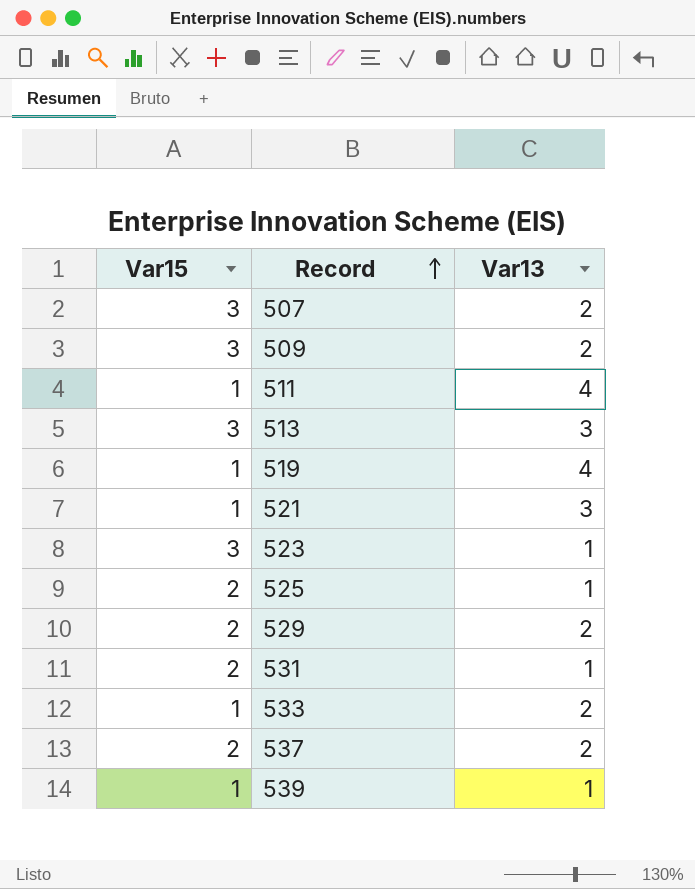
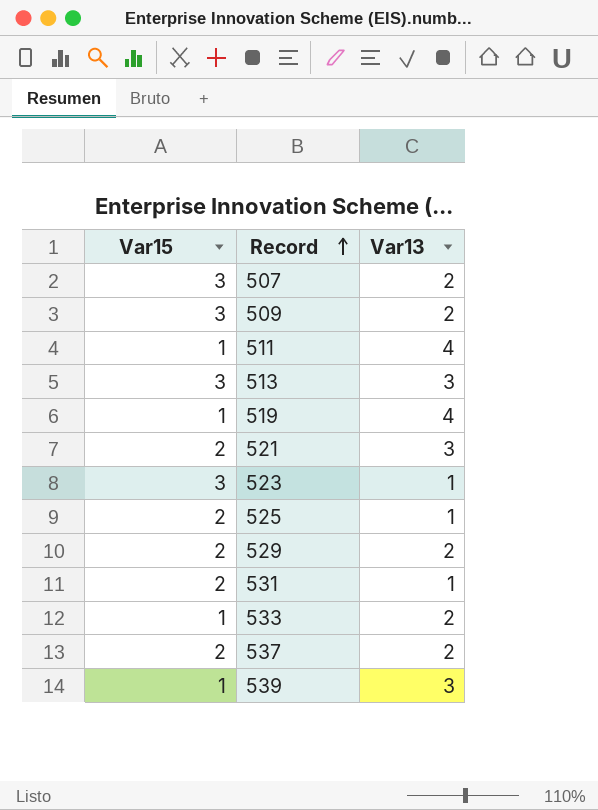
521 | Var15: 1 -> 2
539 | Var13: 1 -> 3

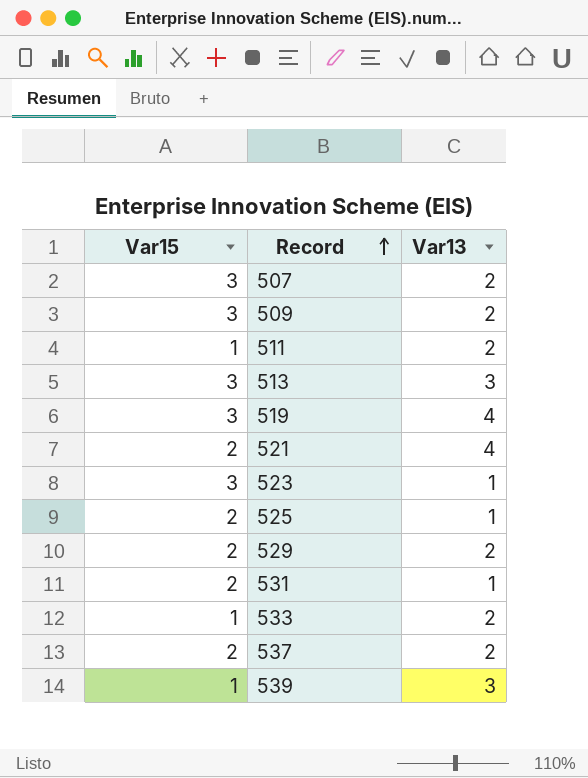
511 | Var13: 4 -> 2
519 | Var15: 1 -> 3
521 | Var13: 3 -> 4

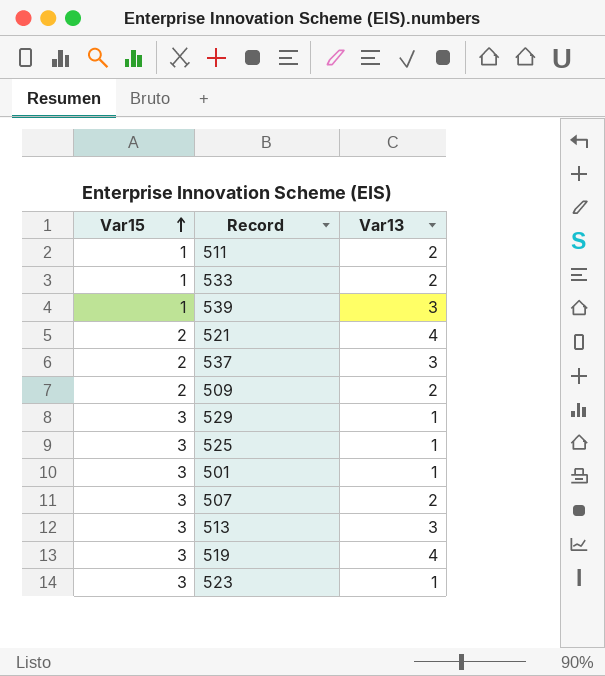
row order: Record ascending -> Var15 ascending
row 531: 2 | 1 -> none
537 | Var13: 2 -> 3
509 | Var15: 3 -> 2
529 | Var15: 2 -> 3
529 | Var13: 2 -> 1
525 | Var15: 2 -> 3
row 501: none -> 3 | 1

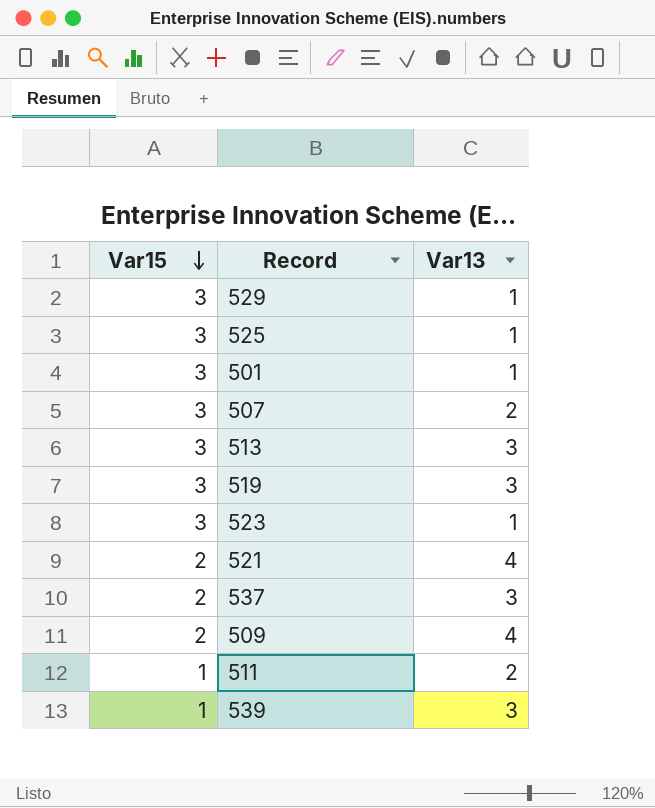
row order: Var15 ascending -> Var15 descending
row 533: 1 | 2 -> none
519 | Var13: 4 -> 3
509 | Var13: 2 -> 4

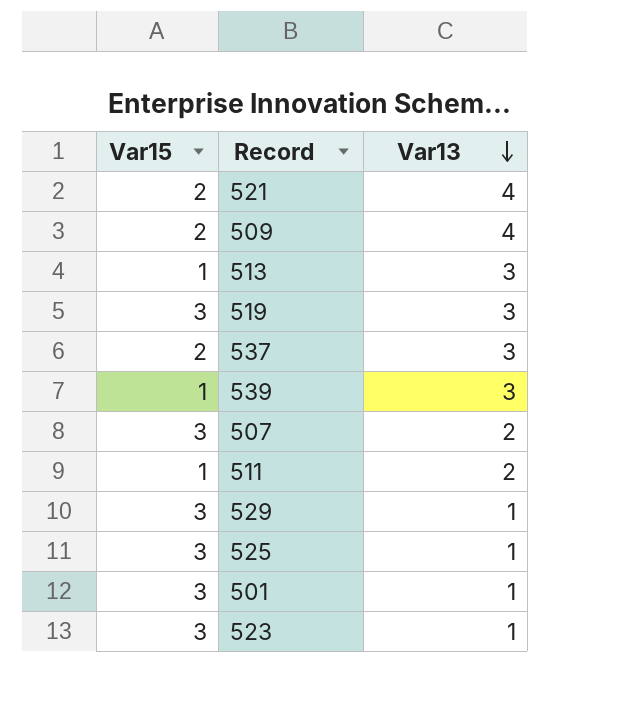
row order: Var15 descending -> Var13 descending
513 | Var15: 3 -> 1

